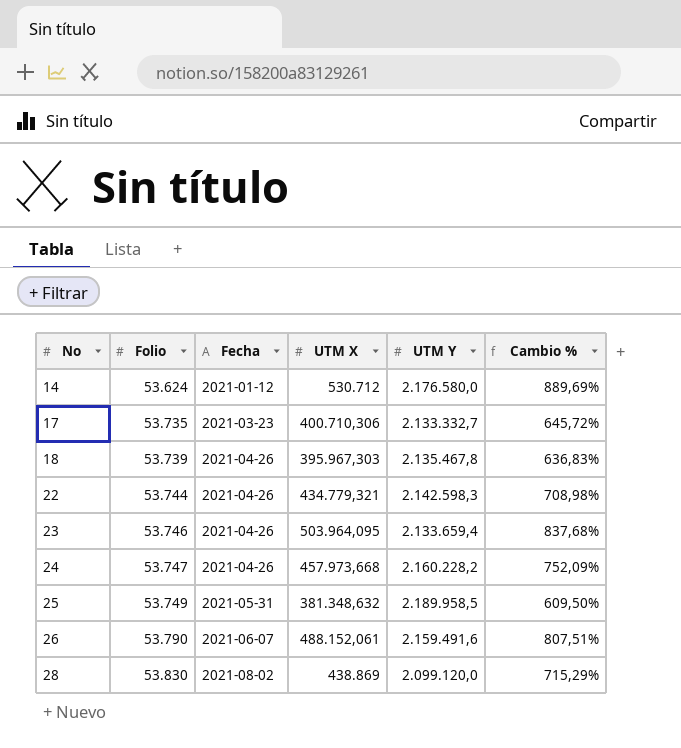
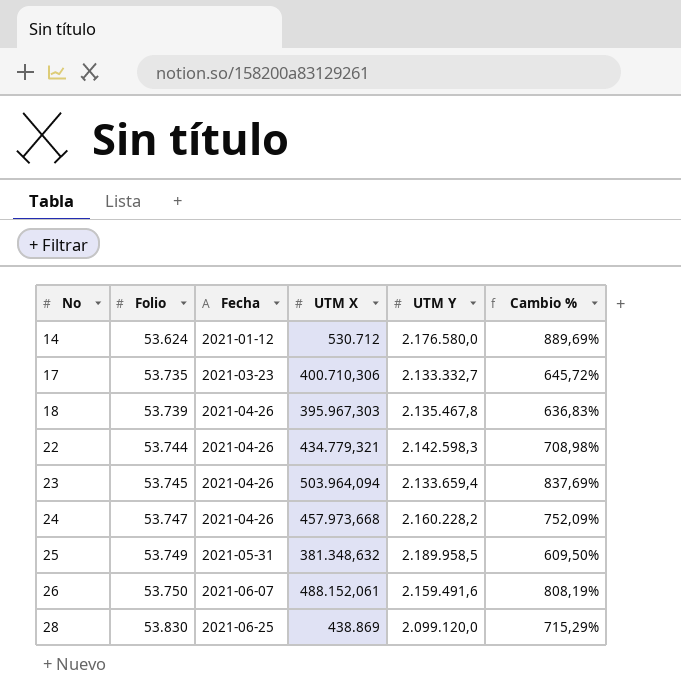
23 | Folio: 53.746 -> 53.745
23 | UTM X: 503.964,095 -> 503.964,094
23 | Cambio %: 837,68% -> 837,69%
26 | Folio: 53.790 -> 53.750
26 | Cambio %: 807,51% -> 808,19%
28 | Fecha: 2021-08-02 -> 2021-06-25

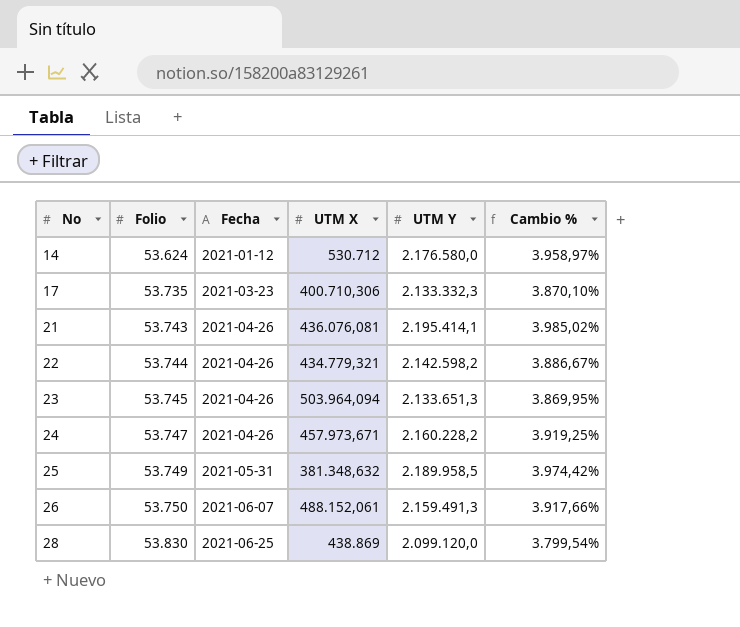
column Cambio % | formula: ([UTM X] - [Folio]) / [Folio] -> ([UTM Y] - [Folio]) / [Folio]
row 18: 53.739 | 2021-04-26 | 395.967,303 | 2.135.467,8 | 636,83% -> none
17 | UTM Y: 2.133.332,7 -> 2.133.332,3
row 21: none -> 53.743 | 2021-04-26 | 436.076,081 | 2.195.414,1 | 3.985,02%
22 | UTM Y: 2.142.598,3 -> 2.142.598,2
23 | UTM Y: 2.133.659,4 -> 2.133.651,3
24 | UTM X: 457.973,668 -> 457.973,671
26 | UTM Y: 2.159.491,6 -> 2.159.491,3

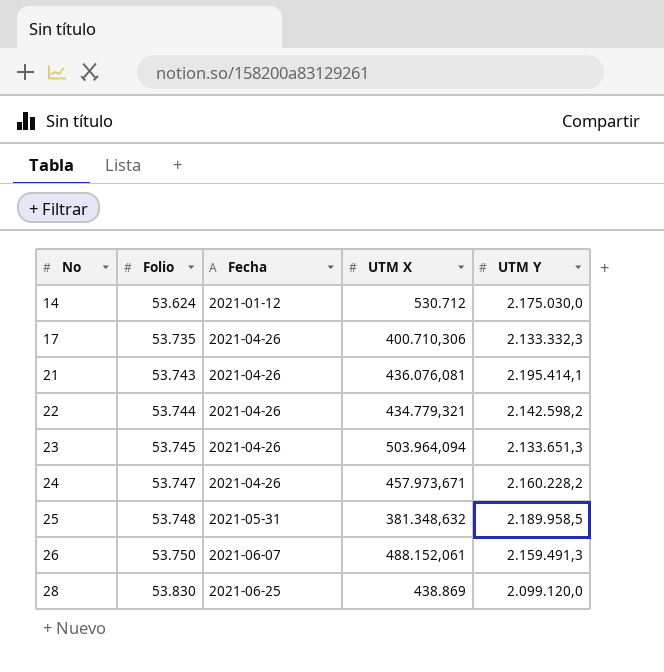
column Cambio % | formula: ([UTM Y] - [Folio]) / [Folio] -> none
14 | UTM Y: 2.176.580,0 -> 2.175.030,0
17 | Fecha: 2021-03-23 -> 2021-04-26
25 | Folio: 53.749 -> 53.748

